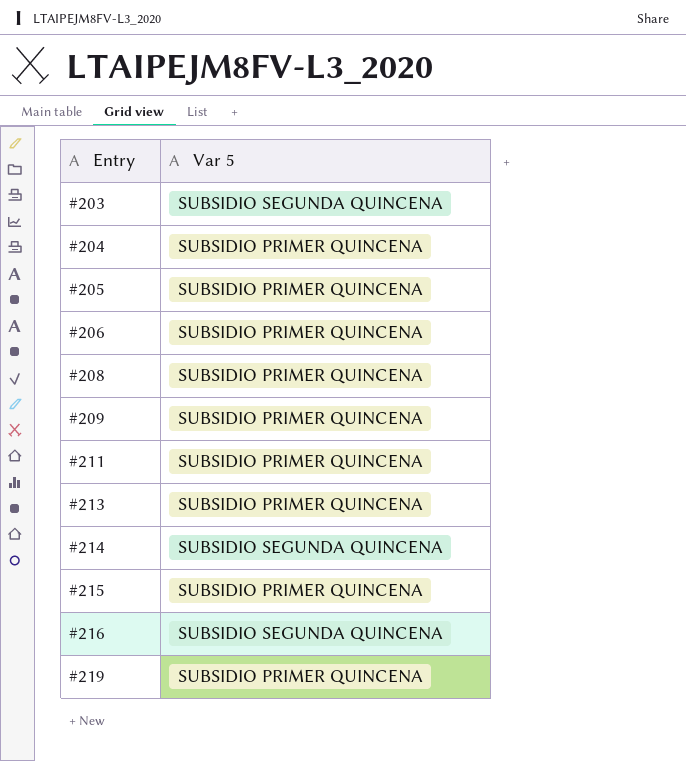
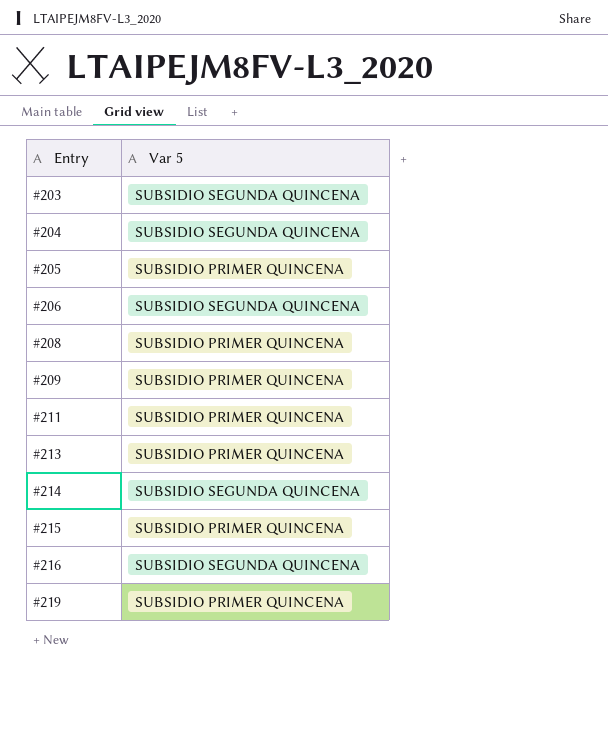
#204 | Var 5: SUBSIDIO PRIMER QUINCENA -> SUBSIDIO SEGUNDA QUINCENA
#206 | Var 5: SUBSIDIO PRIMER QUINCENA -> SUBSIDIO SEGUNDA QUINCENA

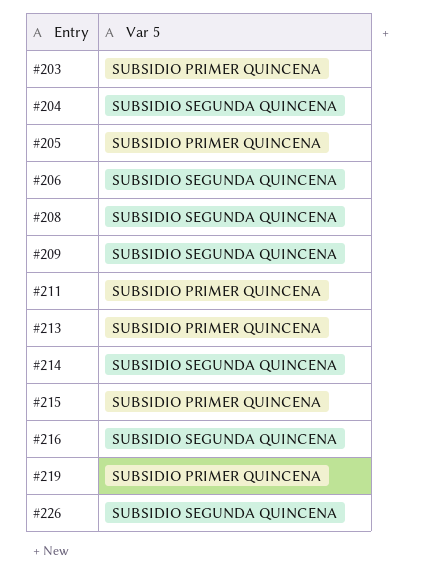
#203 | Var 5: SUBSIDIO SEGUNDA QUINCENA -> SUBSIDIO PRIMER QUINCENA
#208 | Var 5: SUBSIDIO PRIMER QUINCENA -> SUBSIDIO SEGUNDA QUINCENA
#209 | Var 5: SUBSIDIO PRIMER QUINCENA -> SUBSIDIO SEGUNDA QUINCENA
row #226: none -> SUBSIDIO SEGUNDA QUINCENA

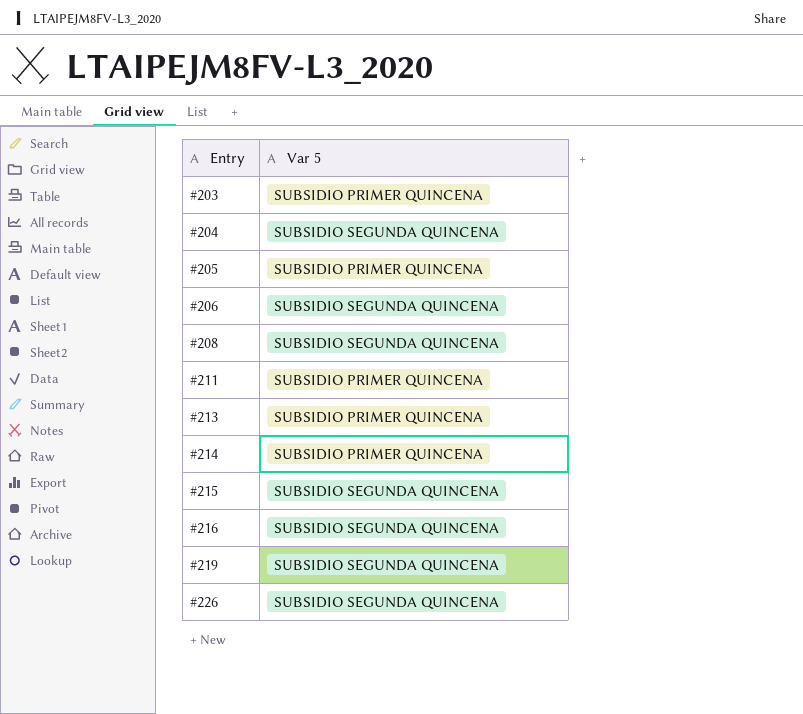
row #209: SUBSIDIO SEGUNDA QUINCENA -> none
#214 | Var 5: SUBSIDIO SEGUNDA QUINCENA -> SUBSIDIO PRIMER QUINCENA
#215 | Var 5: SUBSIDIO PRIMER QUINCENA -> SUBSIDIO SEGUNDA QUINCENA
#219 | Var 5: SUBSIDIO PRIMER QUINCENA -> SUBSIDIO SEGUNDA QUINCENA

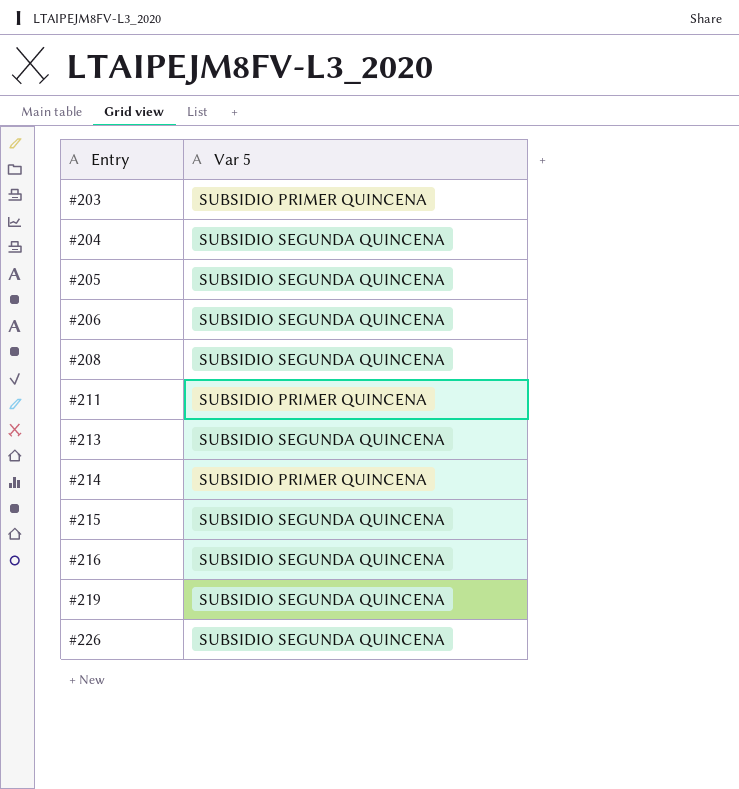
#205 | Var 5: SUBSIDIO PRIMER QUINCENA -> SUBSIDIO SEGUNDA QUINCENA
#213 | Var 5: SUBSIDIO PRIMER QUINCENA -> SUBSIDIO SEGUNDA QUINCENA

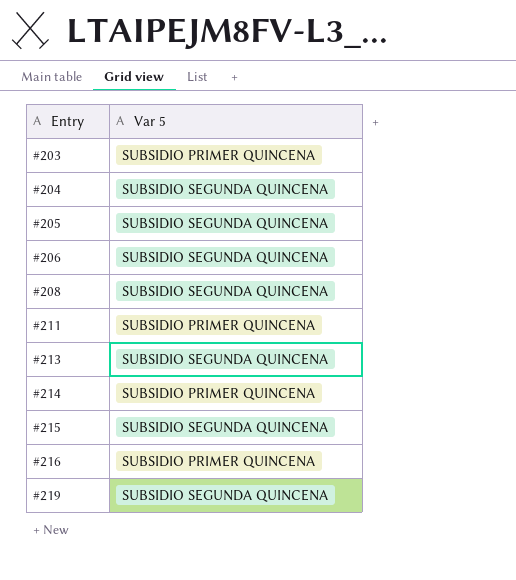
row #226: SUBSIDIO SEGUNDA QUINCENA -> none
#216 | Var 5: SUBSIDIO SEGUNDA QUINCENA -> SUBSIDIO PRIMER QUINCENA

